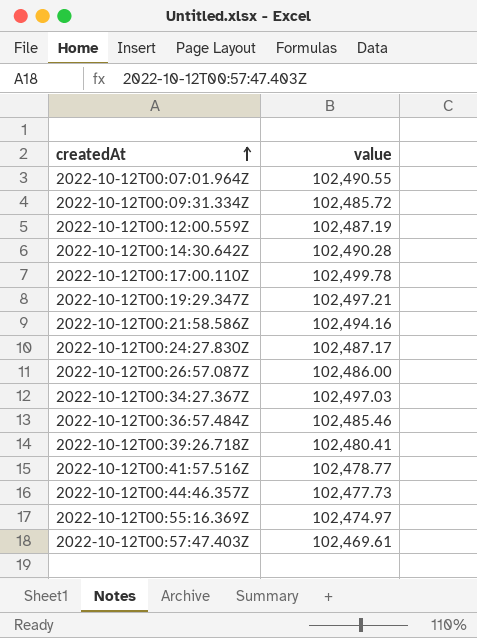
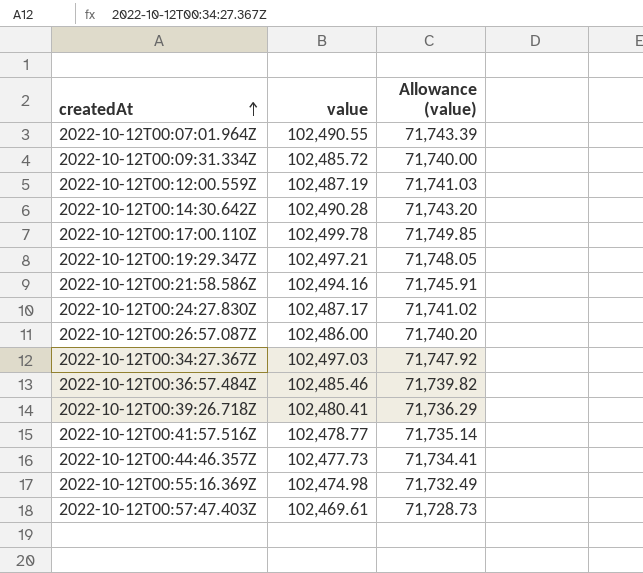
column Allowance (value) | formula: none -> [value] * 0.7
2022-10-12T00:55:16.369Z | value: 102,474.97 -> 102,474.98

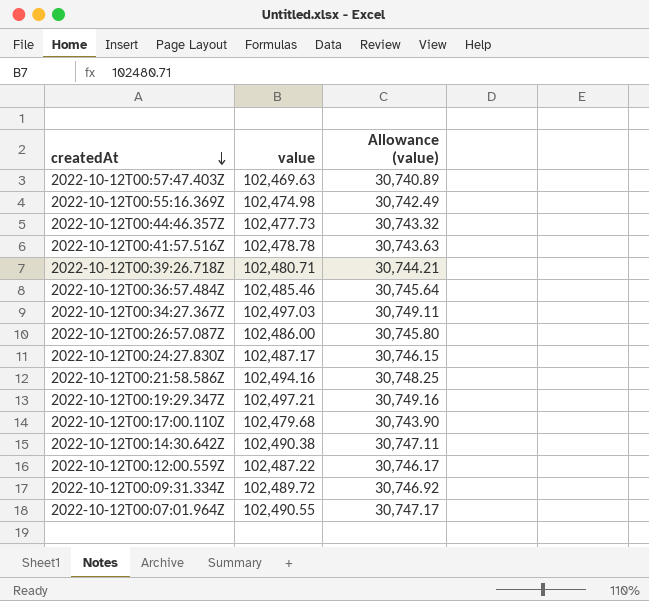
row order: createdAt ascending -> createdAt descending
column Allowance (value) | formula: [value] * 0.7 -> [value] * 0.3
2022-10-12T00:57:47.403Z | value: 102,469.61 -> 102,469.63
2022-10-12T00:41:57.516Z | value: 102,478.77 -> 102,478.78
2022-10-12T00:39:26.718Z | value: 102,480.41 -> 102,480.71
2022-10-12T00:17:00.110Z | value: 102,499.78 -> 102,479.68
2022-10-12T00:14:30.642Z | value: 102,490.28 -> 102,490.38
2022-10-12T00:12:00.559Z | value: 102,487.19 -> 102,487.22
2022-10-12T00:09:31.334Z | value: 102,485.72 -> 102,489.72

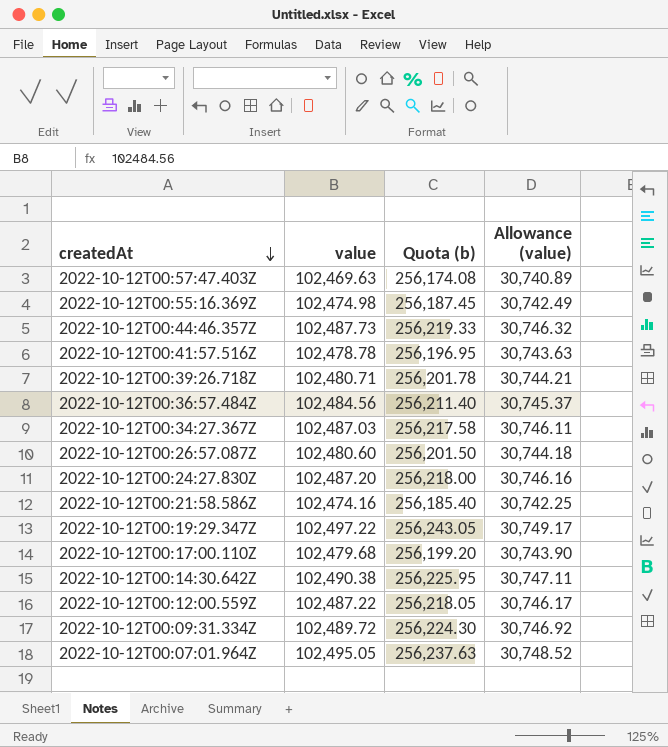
column Quota (b) | formula: none -> [value] * 2.5
2022-10-12T00:44:46.357Z | value: 102,477.73 -> 102,487.73
2022-10-12T00:44:46.357Z | Allowance (value): 30,743.32 -> 30,746.32
2022-10-12T00:36:57.484Z | value: 102,485.46 -> 102,484.56
2022-10-12T00:36:57.484Z | Allowance (value): 30,745.64 -> 30,745.37
2022-10-12T00:34:27.367Z | value: 102,497.03 -> 102,487.03
2022-10-12T00:34:27.367Z | Allowance (value): 30,749.11 -> 30,746.11
2022-10-12T00:26:57.087Z | value: 102,486.00 -> 102,480.60
2022-10-12T00:26:57.087Z | Allowance (value): 30,745.80 -> 30,744.18
2022-10-12T00:24:27.830Z | value: 102,487.17 -> 102,487.20
2022-10-12T00:24:27.830Z | Allowance (value): 30,746.15 -> 30,746.16
2022-10-12T00:21:58.586Z | value: 102,494.16 -> 102,474.16
2022-10-12T00:21:58.586Z | Allowance (value): 30,748.25 -> 30,742.25
2022-10-12T00:19:29.347Z | value: 102,497.21 -> 102,497.22
2022-10-12T00:19:29.347Z | Allowance (value): 30,749.16 -> 30,749.17
2022-10-12T00:07:01.964Z | value: 102,490.55 -> 102,495.05
2022-10-12T00:07:01.964Z | Allowance (value): 30,747.17 -> 30,748.52

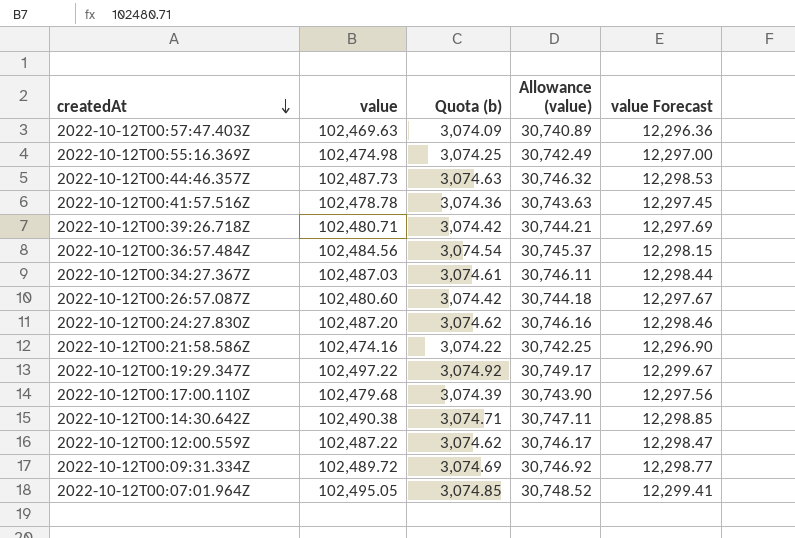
column Quota (b) | formula: [value] * 2.5 -> [value] * 0.03
column value Forecast | formula: none -> [value] * 0.12

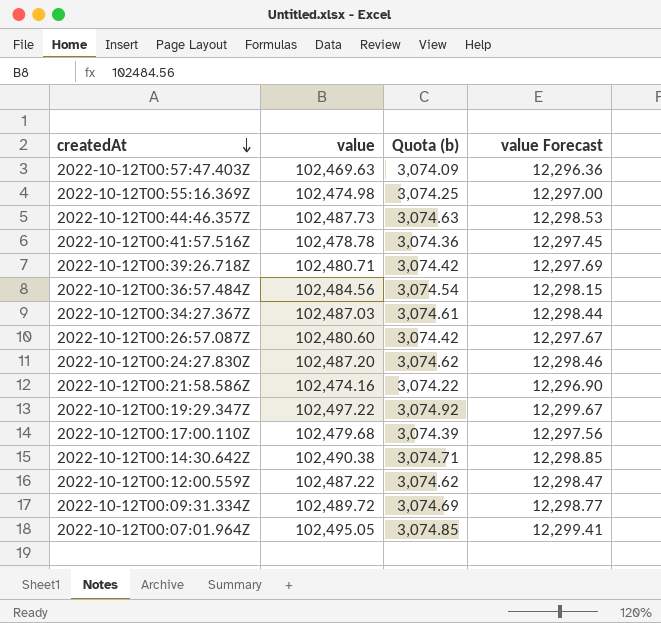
column Allowance (value) | formula: [value] * 0.3 -> none

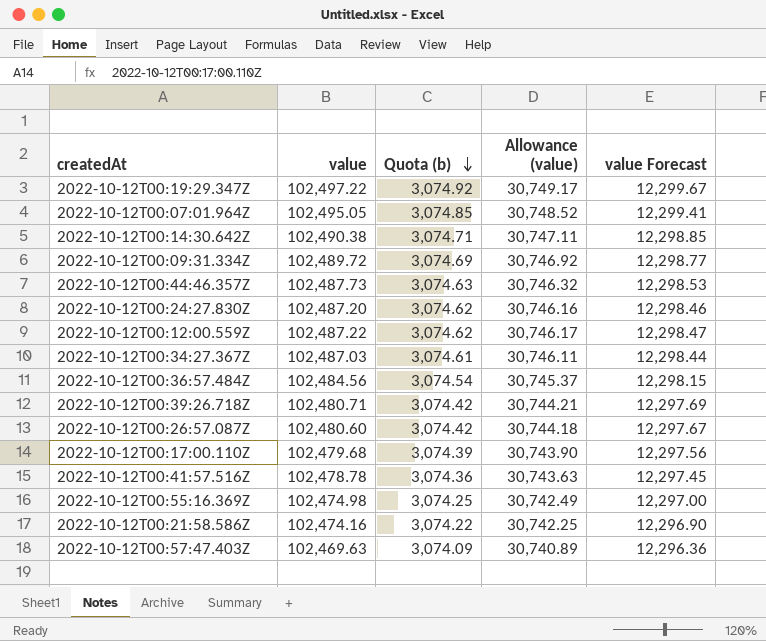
row order: createdAt descending -> Quota (b) descending
column Allowance (value) | formula: none -> [value] * 0.3

